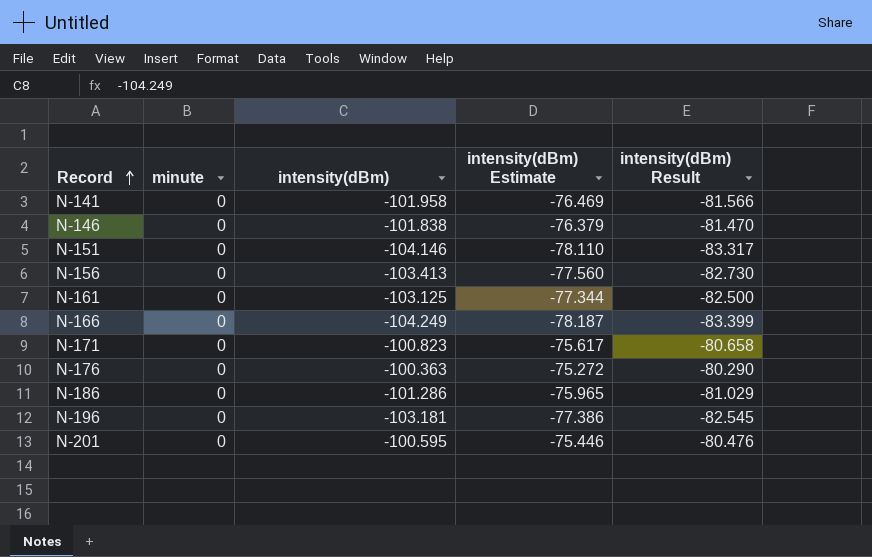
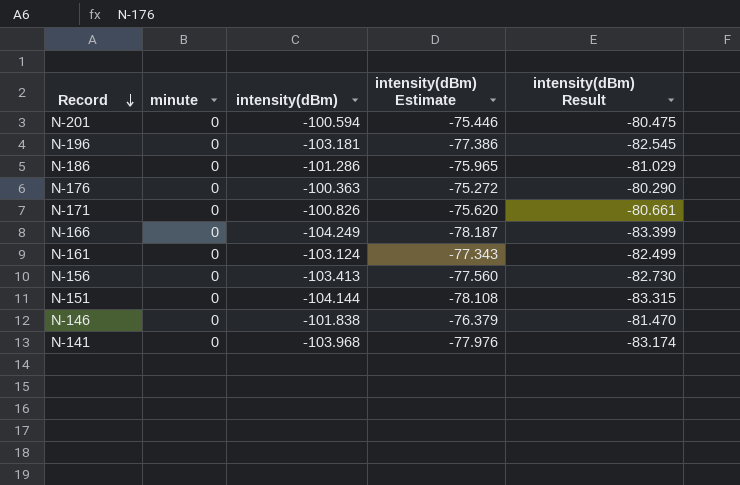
row order: Record ascending -> Record descending
N-201 | intensity(dBm): -100.595 -> -100.594
N-201 | intensity(dBm) Result: -80.476 -> -80.475
N-171 | intensity(dBm): -100.823 -> -100.826
N-171 | intensity(dBm) Estimate: -75.617 -> -75.620
N-171 | intensity(dBm) Result: -80.658 -> -80.661
N-161 | intensity(dBm): -103.125 -> -103.124
N-161 | intensity(dBm) Estimate: -77.344 -> -77.343
N-161 | intensity(dBm) Result: -82.500 -> -82.499
N-151 | intensity(dBm): -104.146 -> -104.144
N-151 | intensity(dBm) Estimate: -78.110 -> -78.108
N-151 | intensity(dBm) Result: -83.317 -> -83.315
N-141 | intensity(dBm): -101.958 -> -103.968
N-141 | intensity(dBm) Estimate: -76.469 -> -77.976
N-141 | intensity(dBm) Result: -81.566 -> -83.174

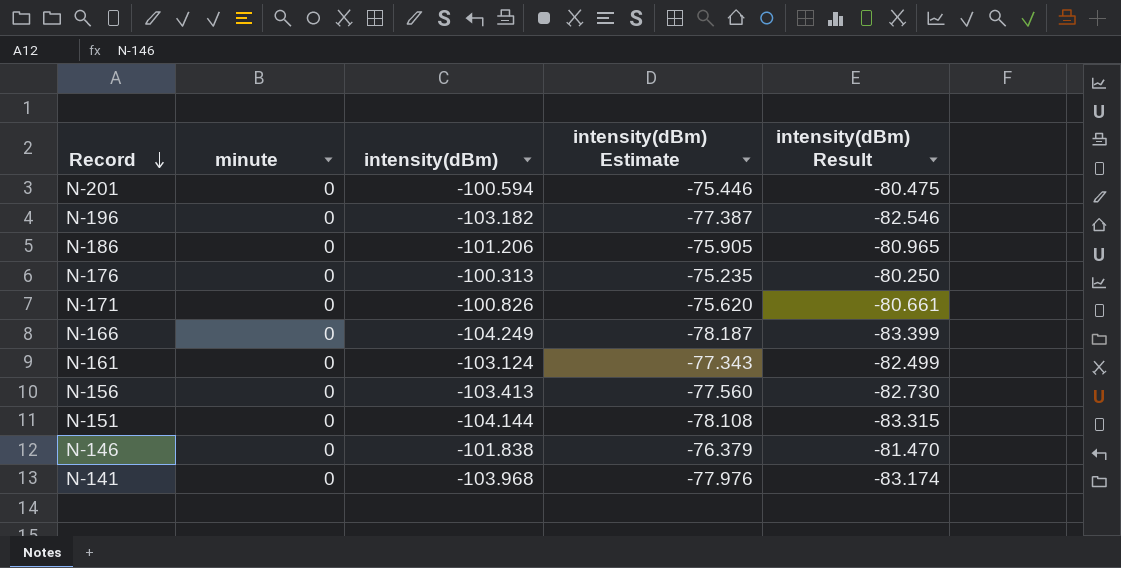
N-196 | intensity(dBm): -103.181 -> -103.182
N-196 | intensity(dBm) Estimate: -77.386 -> -77.387
N-196 | intensity(dBm) Result: -82.545 -> -82.546
N-186 | intensity(dBm): -101.286 -> -101.206
N-186 | intensity(dBm) Estimate: -75.965 -> -75.905
N-186 | intensity(dBm) Result: -81.029 -> -80.965
N-176 | intensity(dBm): -100.363 -> -100.313
N-176 | intensity(dBm) Estimate: -75.272 -> -75.235
N-176 | intensity(dBm) Result: -80.290 -> -80.250

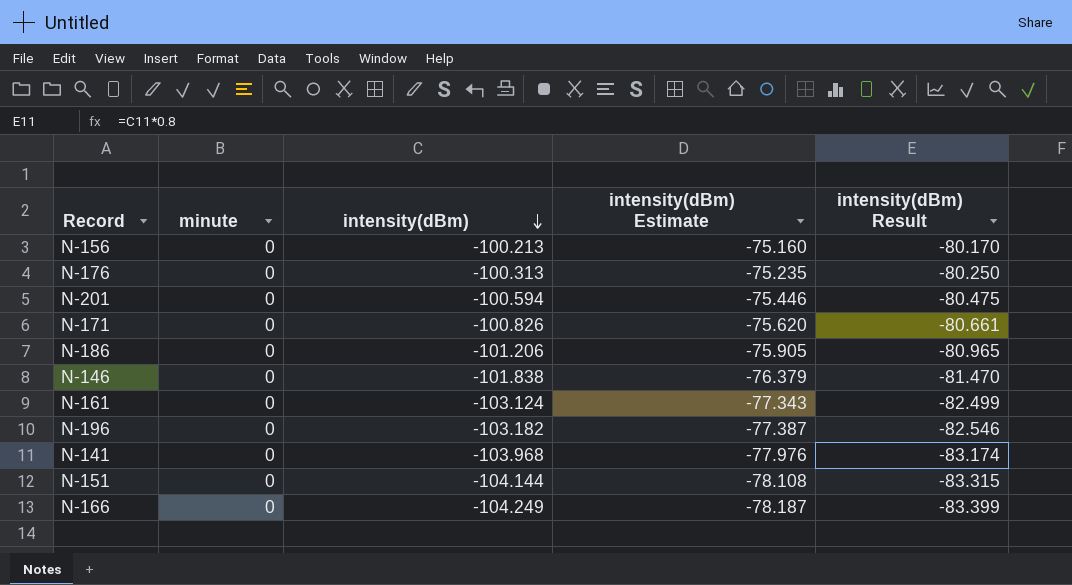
row order: Record descending -> intensity(dBm) descending
N-156 | intensity(dBm): -103.413 -> -100.213
N-156 | intensity(dBm) Estimate: -77.560 -> -75.160
N-156 | intensity(dBm) Result: -82.730 -> -80.170

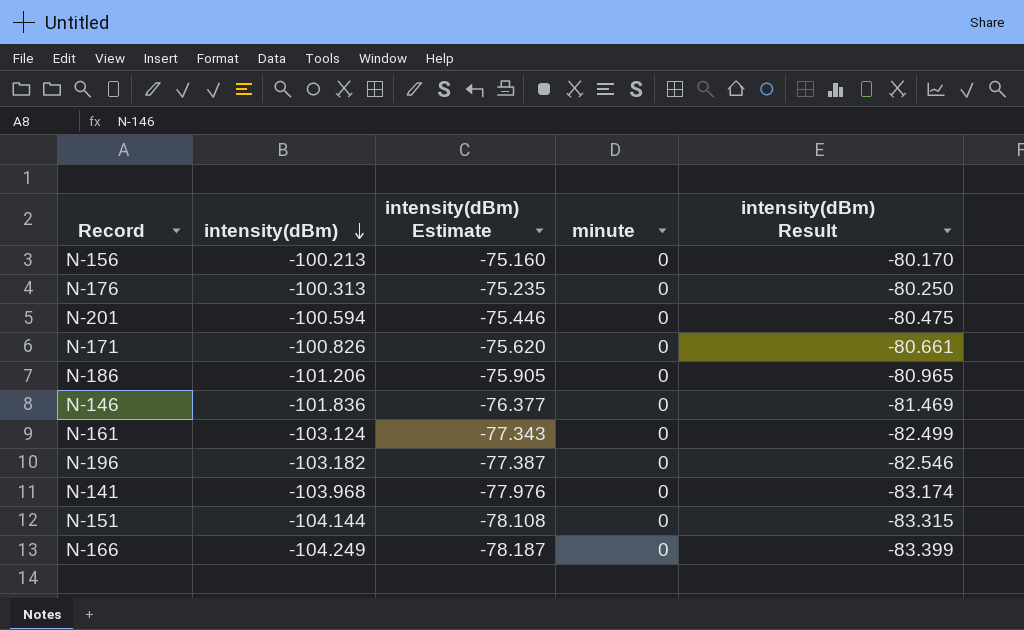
column minute | position: 2 -> 4
N-146 | intensity(dBm): -101.838 -> -101.836
N-146 | intensity(dBm) Estimate: -76.379 -> -76.377
N-146 | intensity(dBm) Result: -81.470 -> -81.469

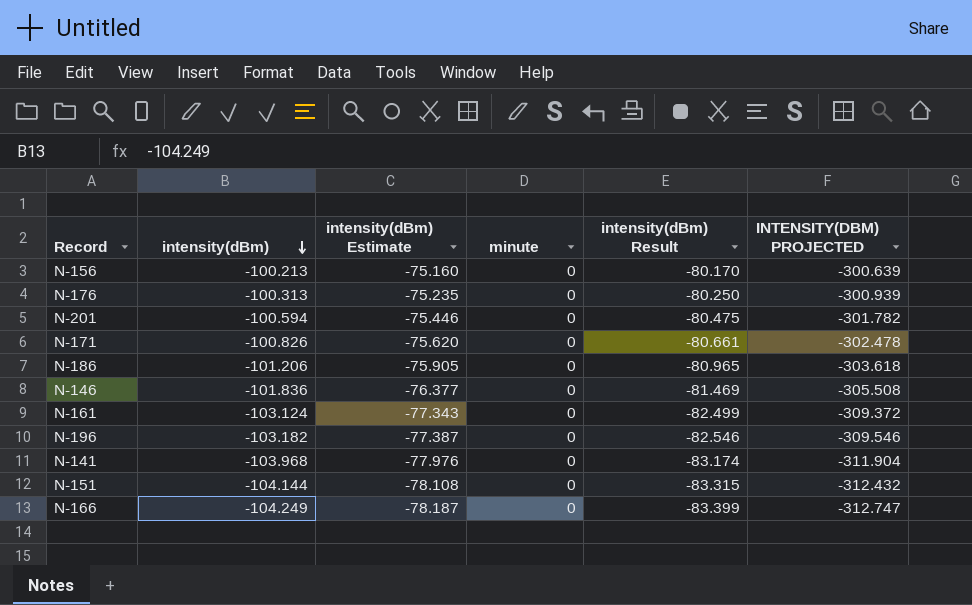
column INTENSITY(DBM) PROJECTED | formula: none -> [intensity(dBm)] * 3

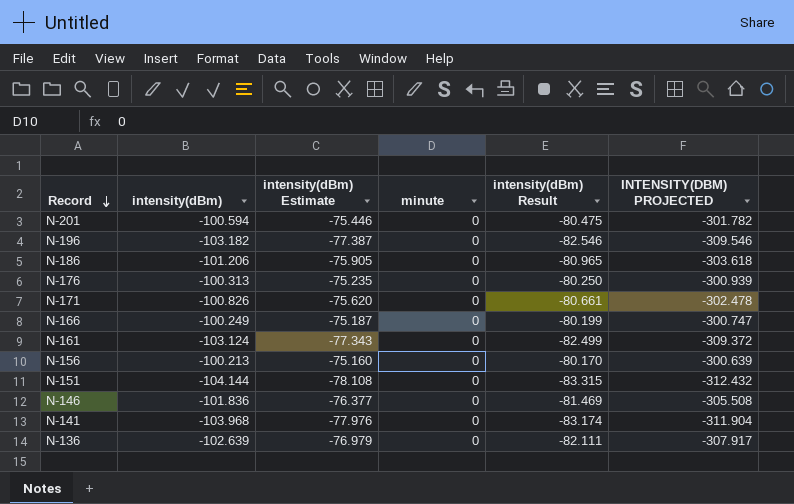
row order: intensity(dBm) descending -> Record descending
N-166 | intensity(dBm): -104.249 -> -100.249
N-166 | intensity(dBm) Estimate: -78.187 -> -75.187
N-166 | intensity(dBm) Result: -83.399 -> -80.199
N-166 | INTENSITY(DBM) PROJECTED: -312.747 -> -300.747
row N-136: none -> -102.639 | -76.979 | 0 | -82.111 | -307.917

